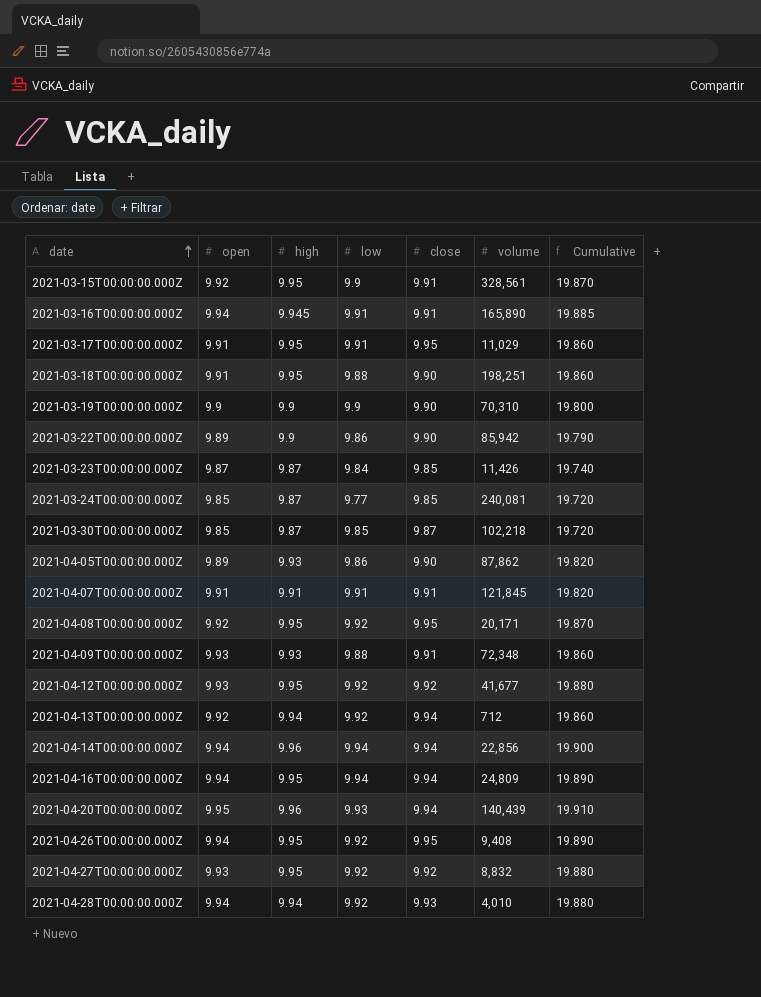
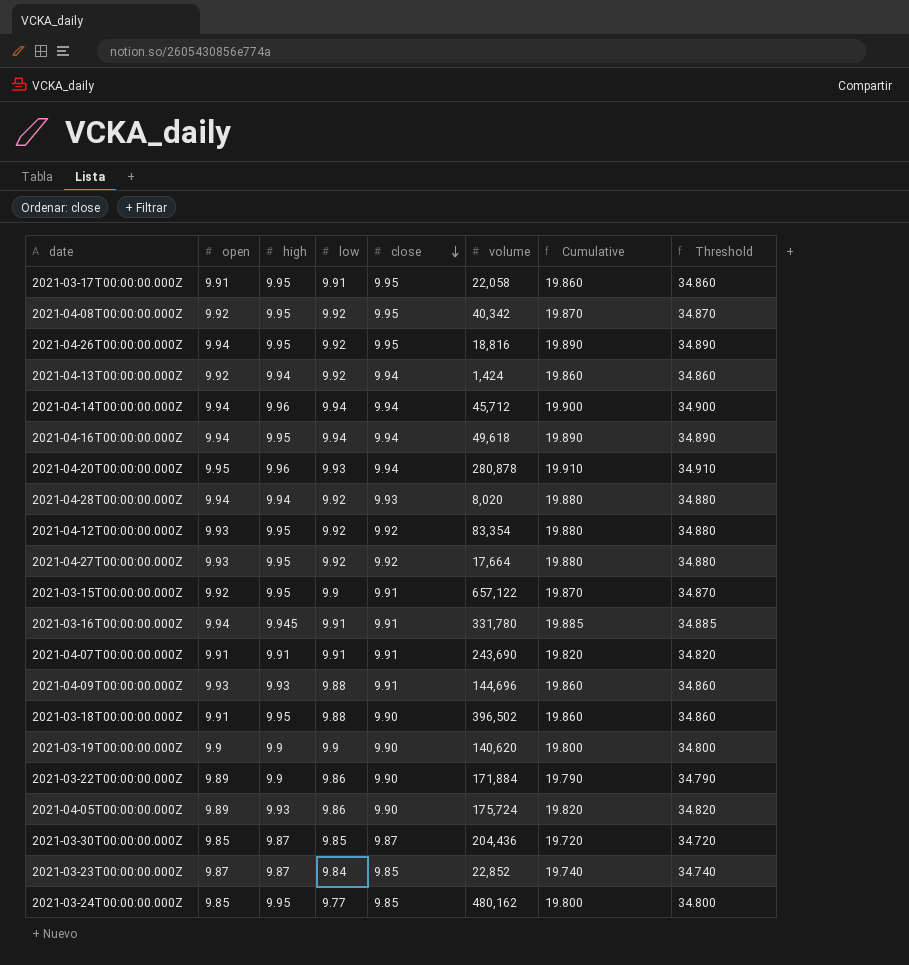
row order: date ascending -> close descending
column Threshold | formula: none -> [Cumulative] + 15
2021-03-17T00:00:00.000Z | volume: 11,029 -> 22,058
2021-04-08T00:00:00.000Z | volume: 20,171 -> 40,342
2021-04-26T00:00:00.000Z | volume: 9,408 -> 18,816
2021-04-13T00:00:00.000Z | volume: 712 -> 1,424
2021-04-14T00:00:00.000Z | volume: 22,856 -> 45,712
2021-04-16T00:00:00.000Z | volume: 24,809 -> 49,618
2021-04-20T00:00:00.000Z | volume: 140,439 -> 280,878
2021-04-28T00:00:00.000Z | volume: 4,010 -> 8,020
2021-04-12T00:00:00.000Z | volume: 41,677 -> 83,354
2021-04-27T00:00:00.000Z | volume: 8,832 -> 17,664
2021-03-15T00:00:00.000Z | volume: 328,561 -> 657,122
2021-03-16T00:00:00.000Z | volume: 165,890 -> 331,780
2021-04-07T00:00:00.000Z | volume: 121,845 -> 243,690
2021-04-09T00:00:00.000Z | volume: 72,348 -> 144,696
2021-03-18T00:00:00.000Z | volume: 198,251 -> 396,502
2021-03-19T00:00:00.000Z | volume: 70,310 -> 140,620
2021-03-22T00:00:00.000Z | volume: 85,942 -> 171,884
2021-04-05T00:00:00.000Z | volume: 87,862 -> 175,724
2021-03-30T00:00:00.000Z | volume: 102,218 -> 204,436
2021-03-23T00:00:00.000Z | volume: 11,426 -> 22,852
2021-03-24T00:00:00.000Z | high: 9.87 -> 9.95
2021-03-24T00:00:00.000Z | volume: 240,081 -> 480,162
2021-03-24T00:00:00.000Z | Cumulative: 19.720 -> 19.800

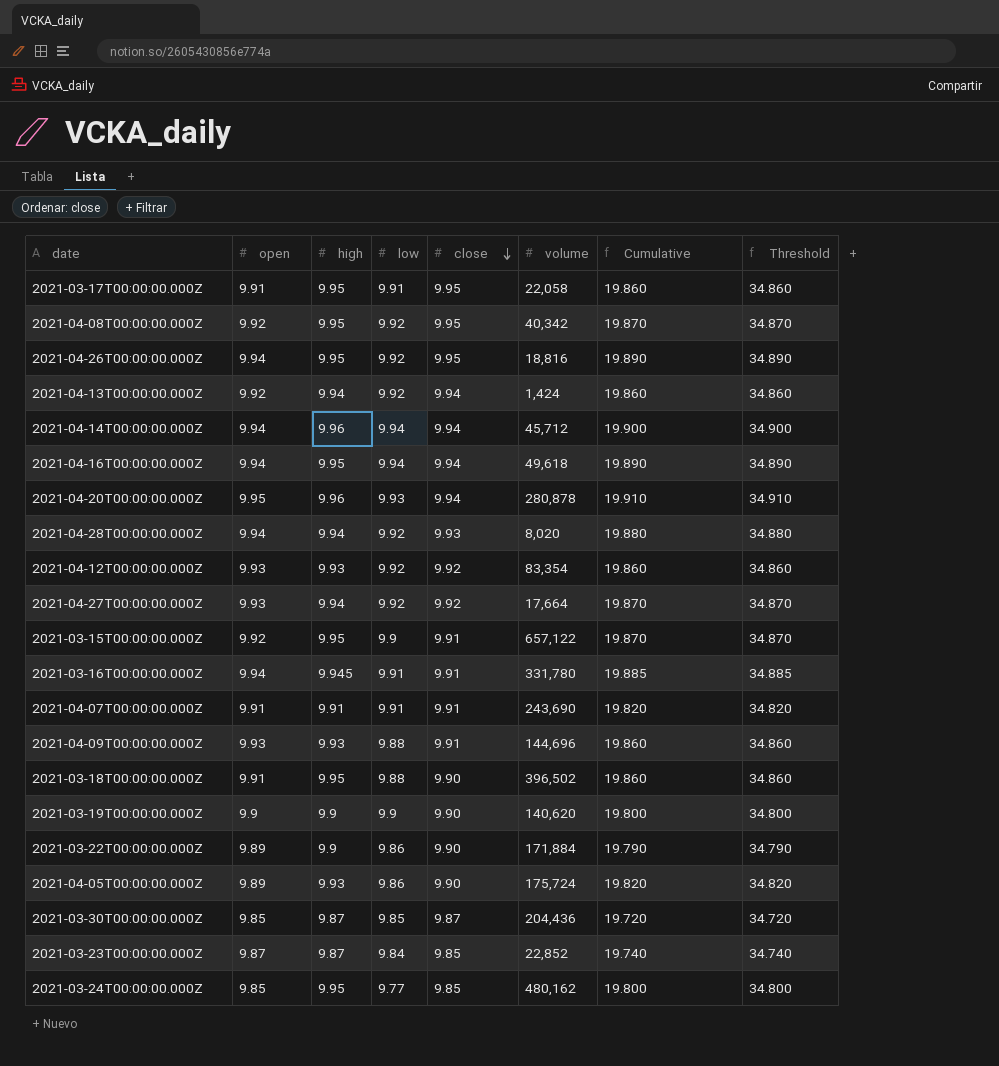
2021-04-12T00:00:00.000Z | high: 9.95 -> 9.93
2021-04-12T00:00:00.000Z | Cumulative: 19.880 -> 19.860
2021-04-12T00:00:00.000Z | Threshold: 34.880 -> 34.860
2021-04-27T00:00:00.000Z | high: 9.95 -> 9.94
2021-04-27T00:00:00.000Z | Cumulative: 19.880 -> 19.870
2021-04-27T00:00:00.000Z | Threshold: 34.880 -> 34.870

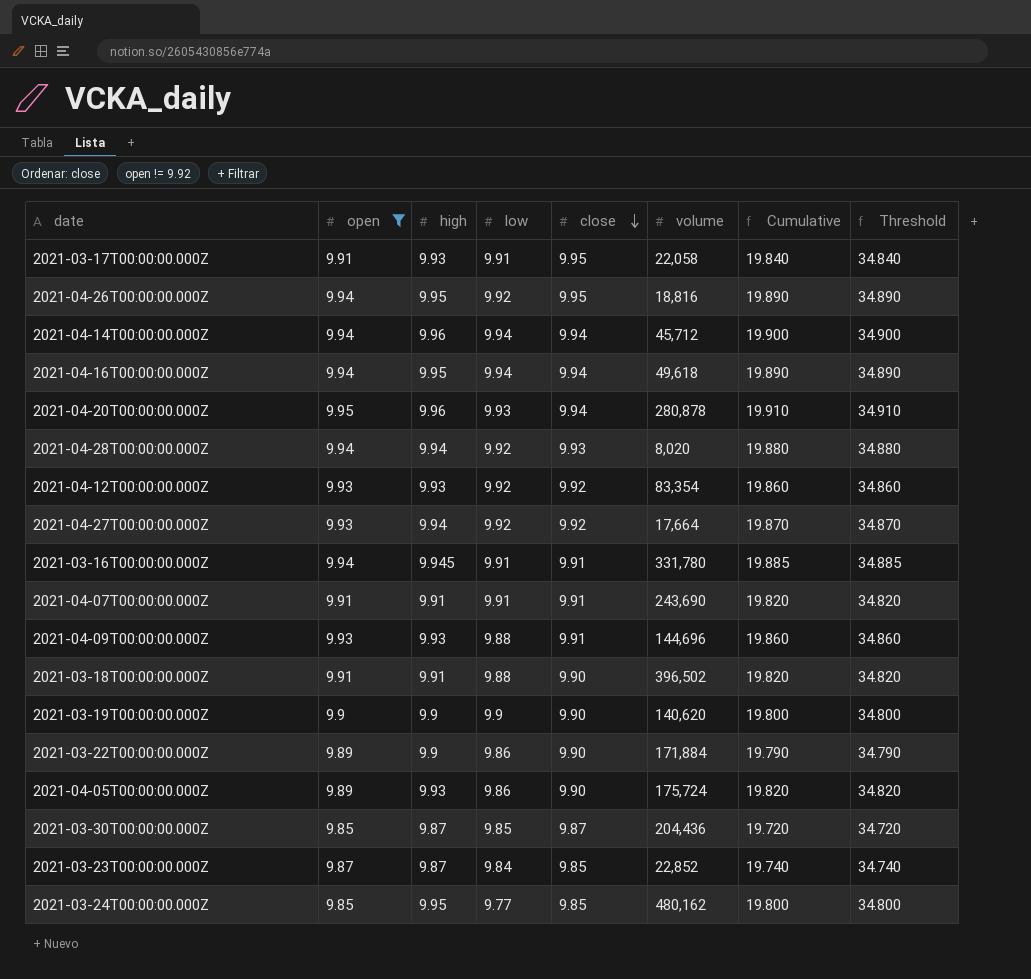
filter: none -> open != 9.92
2021-03-17T00:00:00.000Z | high: 9.95 -> 9.93
2021-03-17T00:00:00.000Z | Cumulative: 19.860 -> 19.840
2021-03-17T00:00:00.000Z | Threshold: 34.860 -> 34.840
2021-03-18T00:00:00.000Z | high: 9.95 -> 9.91
2021-03-18T00:00:00.000Z | Cumulative: 19.860 -> 19.820
2021-03-18T00:00:00.000Z | Threshold: 34.860 -> 34.820

